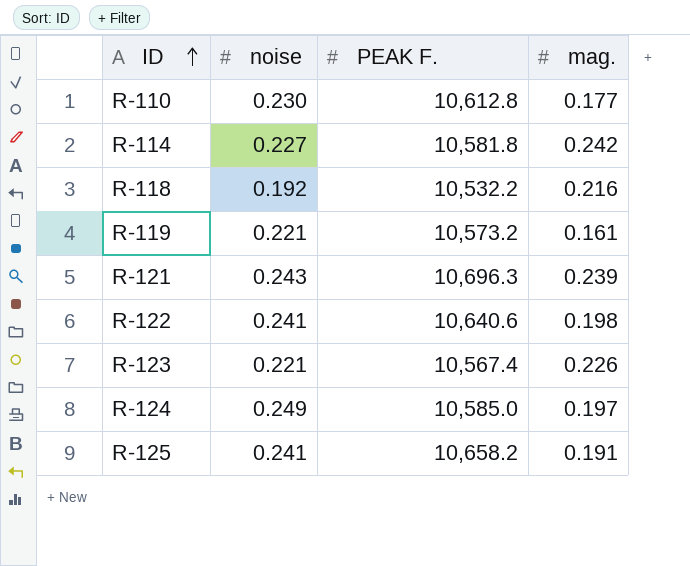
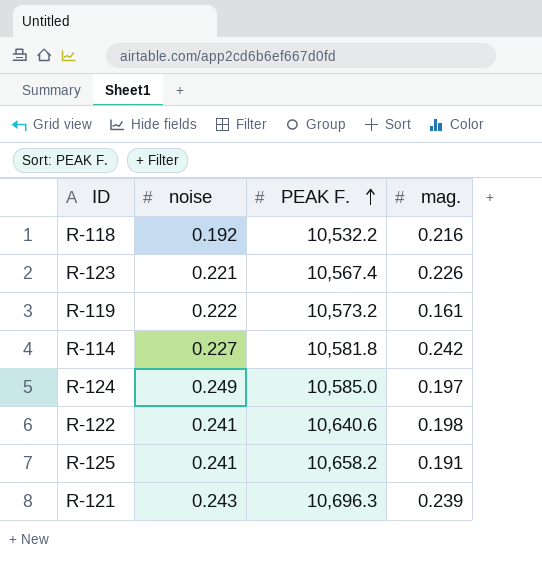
row order: ID ascending -> PEAK F. ascending
row R-110: 0.230 | 10,612.8 | 0.177 -> none
R-119 | noise: 0.221 -> 0.222

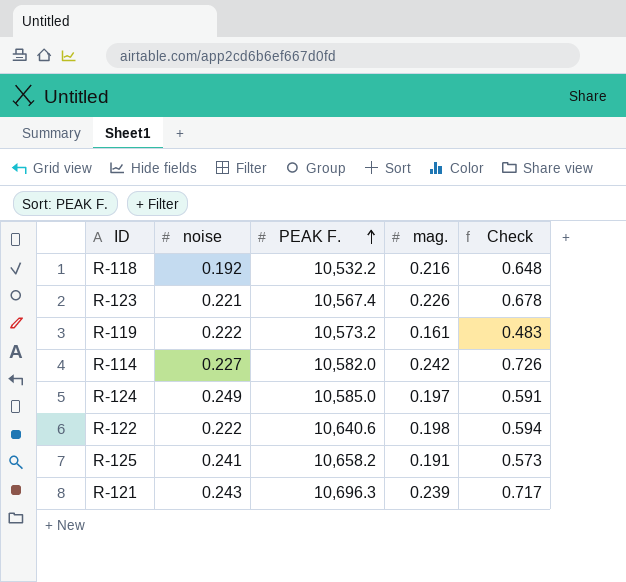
column Check | formula: none -> [mag.] * 3
R-114 | PEAK F.: 10,581.8 -> 10,582.0
R-122 | noise: 0.241 -> 0.222

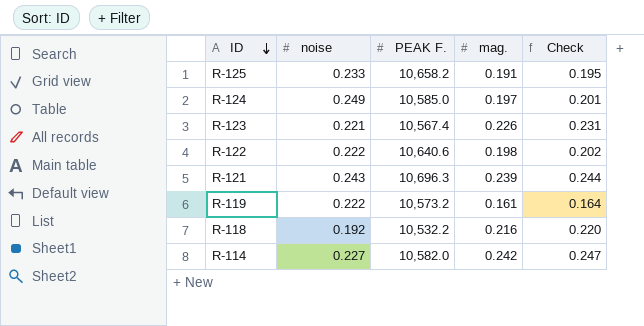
row order: PEAK F. ascending -> ID descending
column Check | formula: [mag.] * 3 -> [mag.] * 1.02
R-125 | noise: 0.241 -> 0.233

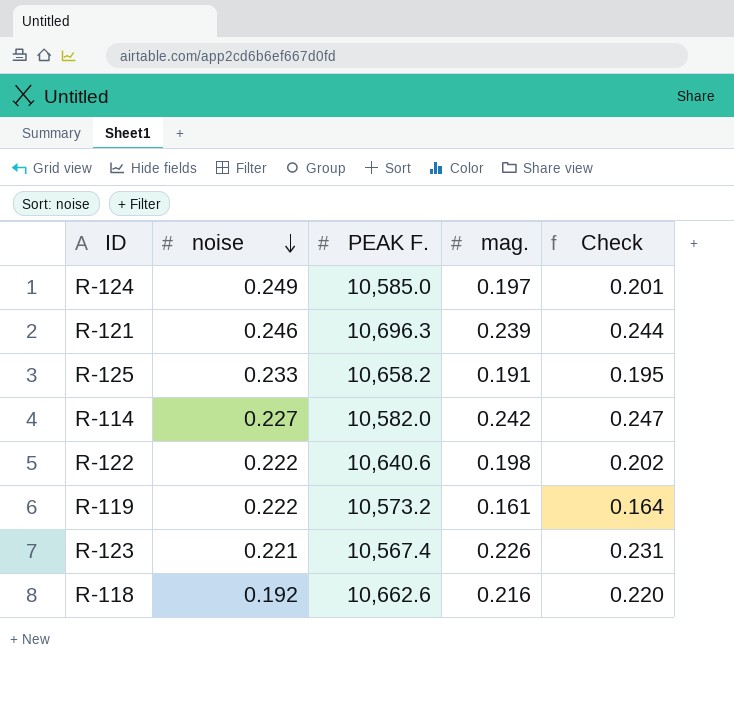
row order: ID descending -> noise descending
R-121 | noise: 0.243 -> 0.246
R-118 | PEAK F.: 10,532.2 -> 10,662.6

